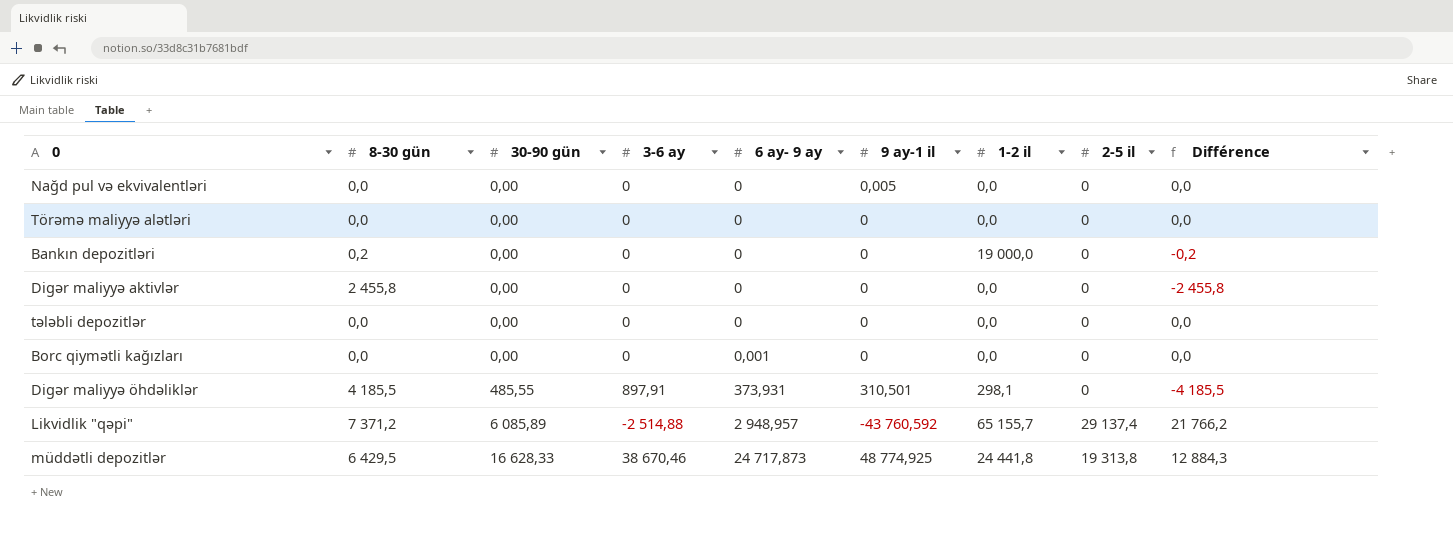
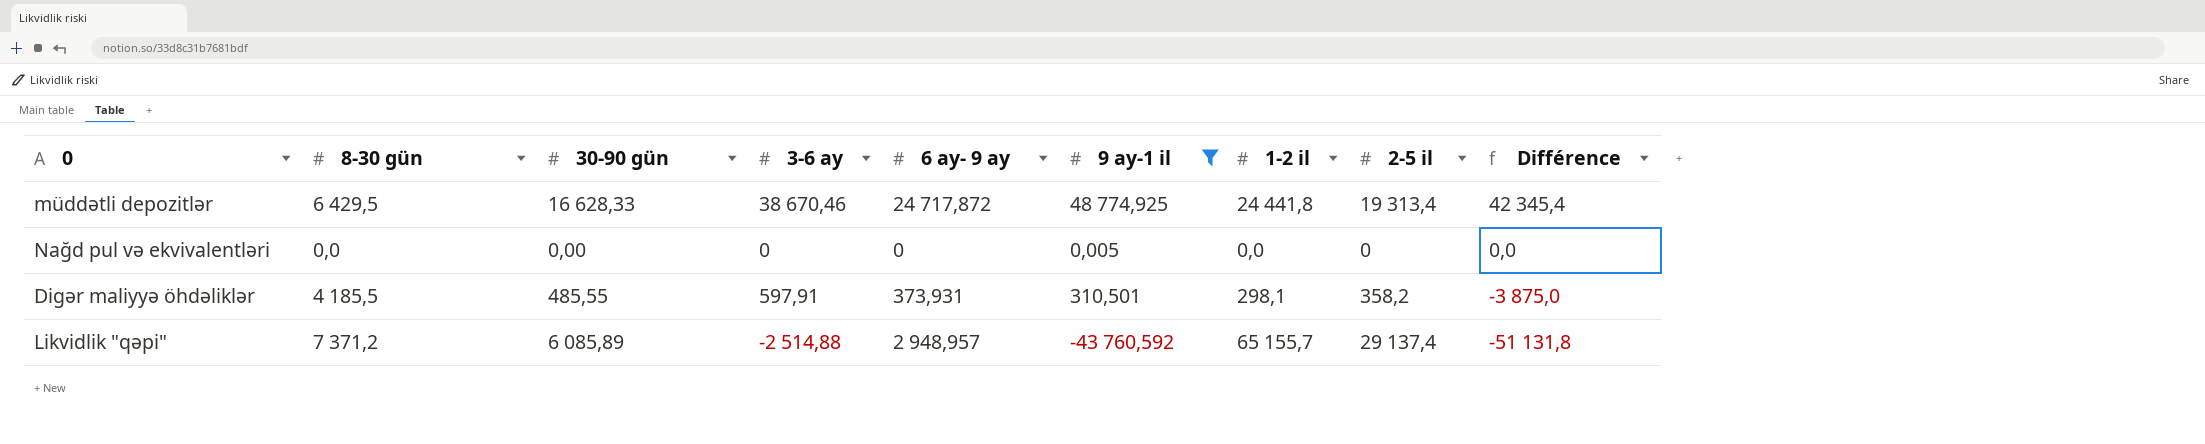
filter: none -> 9 ay-1 il != 0
row order: 30-90 gün ascending -> Différence descending
column Différence | formula: [2-5 il] - [8-30 gün] -> [9 ay-1 il] - [8-30 gün]
müddətli depozitlər | 6 ay- 9 ay: 24 717,873 -> 24 717,872
müddətli depozitlər | 2-5 il: 19 313,8 -> 19 313,4
Digər maliyyə öhdəliklər | 3-6 ay: 897,91 -> 597,91
Digər maliyyə öhdəliklər | 2-5 il: 0 -> 358,2

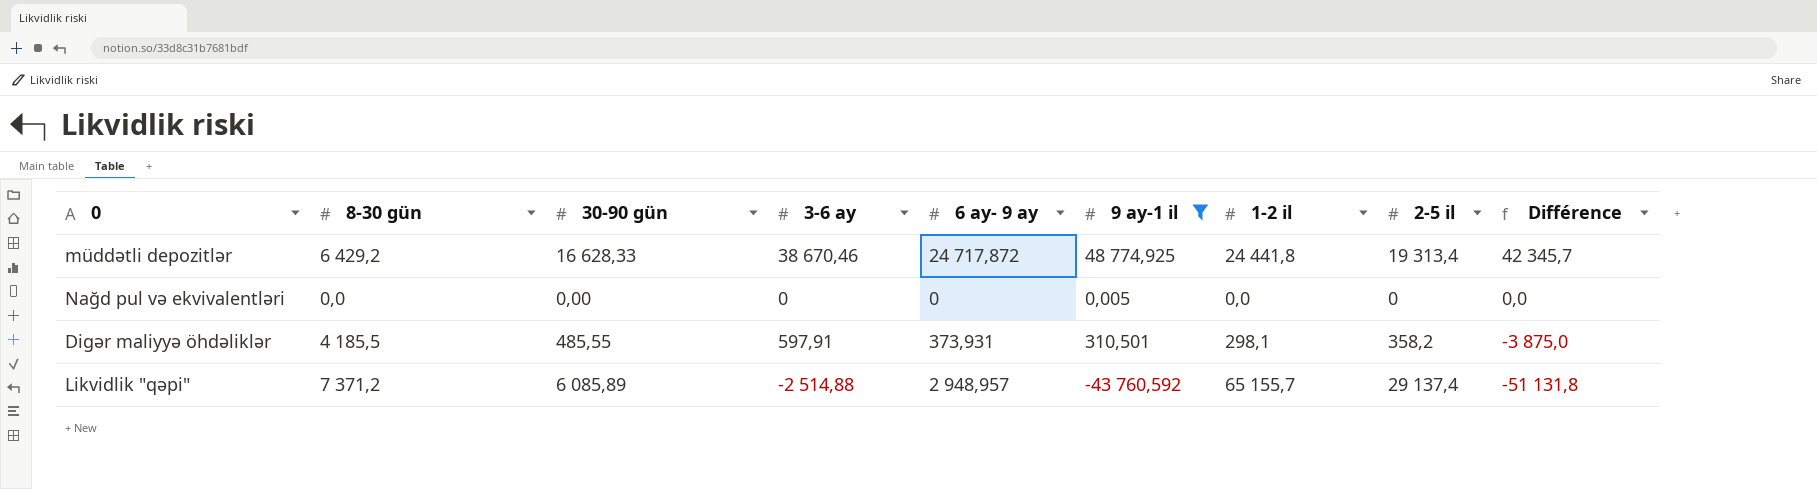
müddətli depozitlər | 8-30 gün: 6 429,5 -> 6 429,2
müddətli depozitlər | Différence: 42 345,4 -> 42 345,7

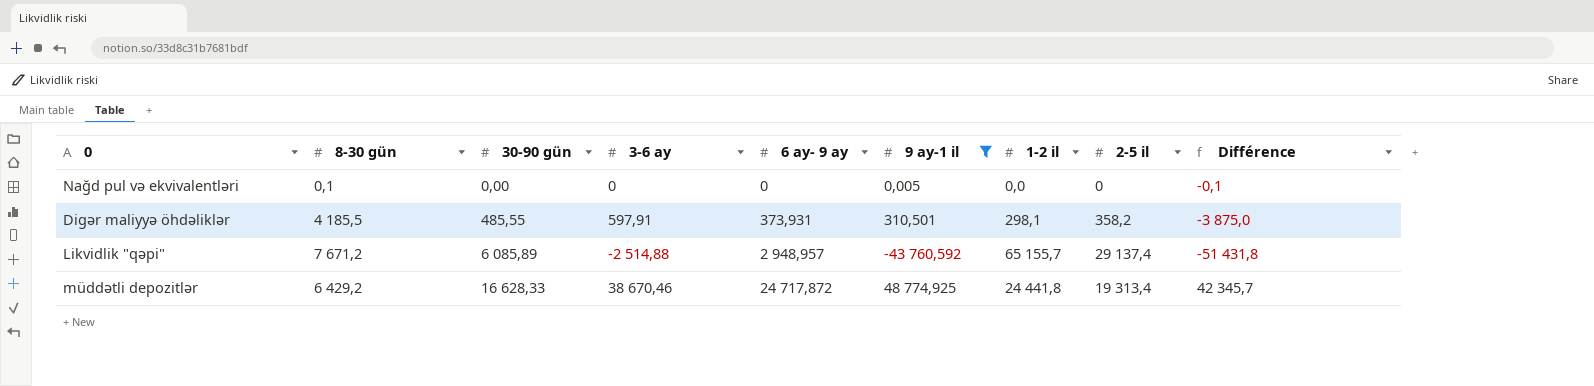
row order: Différence descending -> 30-90 gün ascending
Nağd pul və ekvivalentləri | 8-30 gün: 0,0 -> 0,1
Nağd pul və ekvivalentləri | Différence: 0,0 -> -0,1
Likvidlik "qəpi" | 8-30 gün: 7 371,2 -> 7 671,2
Likvidlik "qəpi" | Différence: -51 131,8 -> -51 431,8

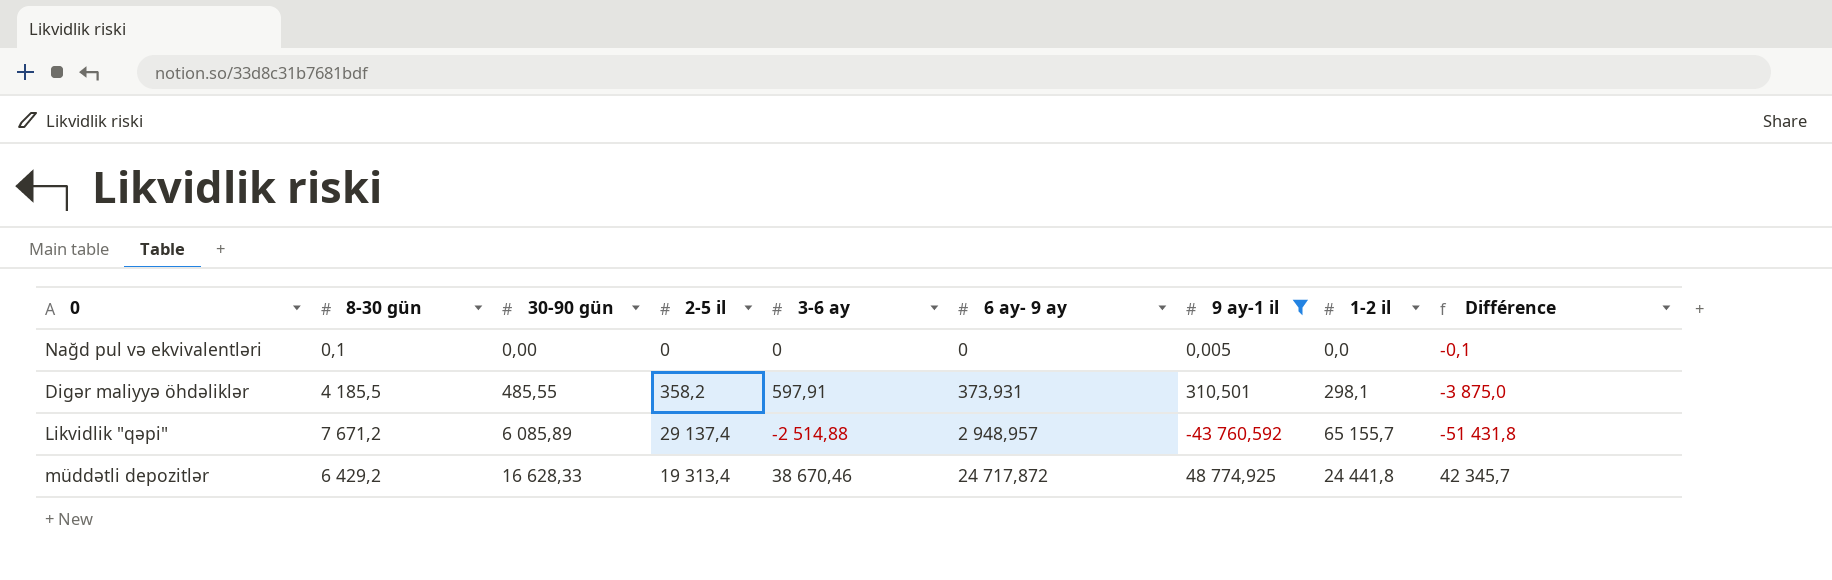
column 2-5 il | position: 8 -> 4

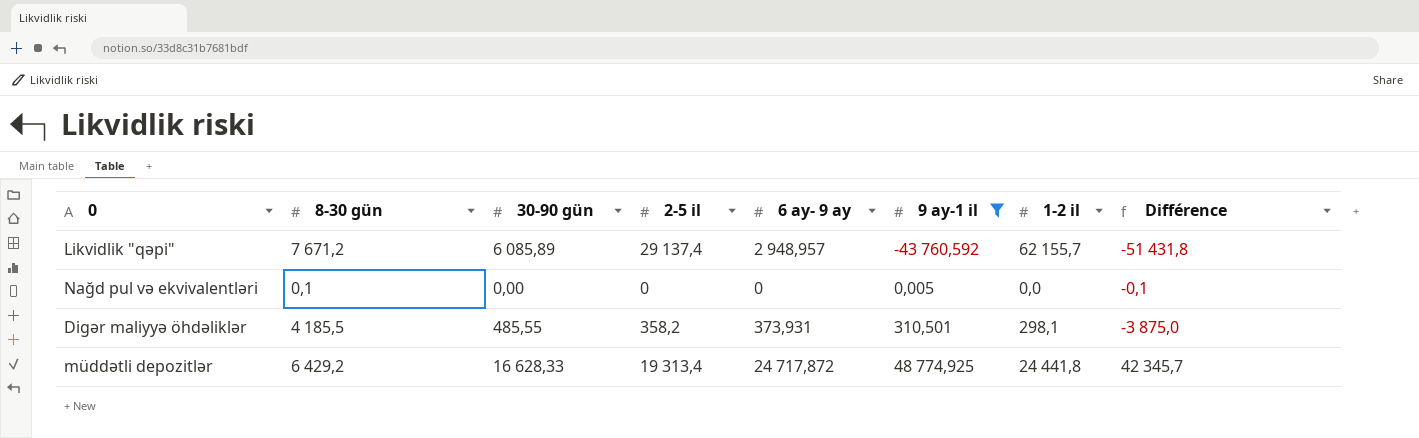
row order: 30-90 gün ascending -> 9 ay-1 il ascending
column 3-6 ay | position: 5 -> none
Likvidlik "qəpi" | 1-2 il: 65 155,7 -> 62 155,7

